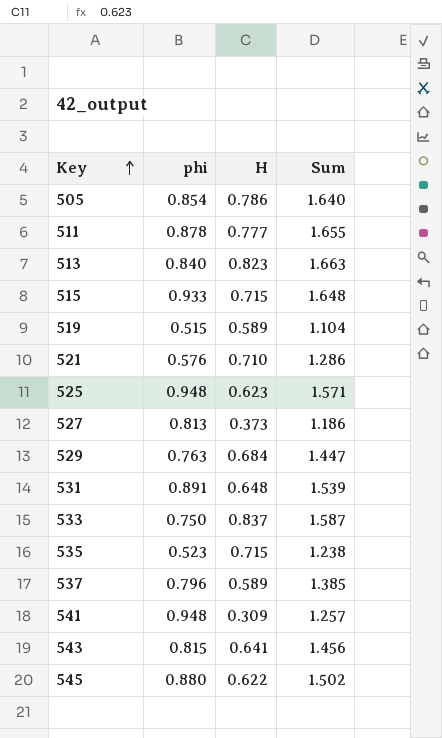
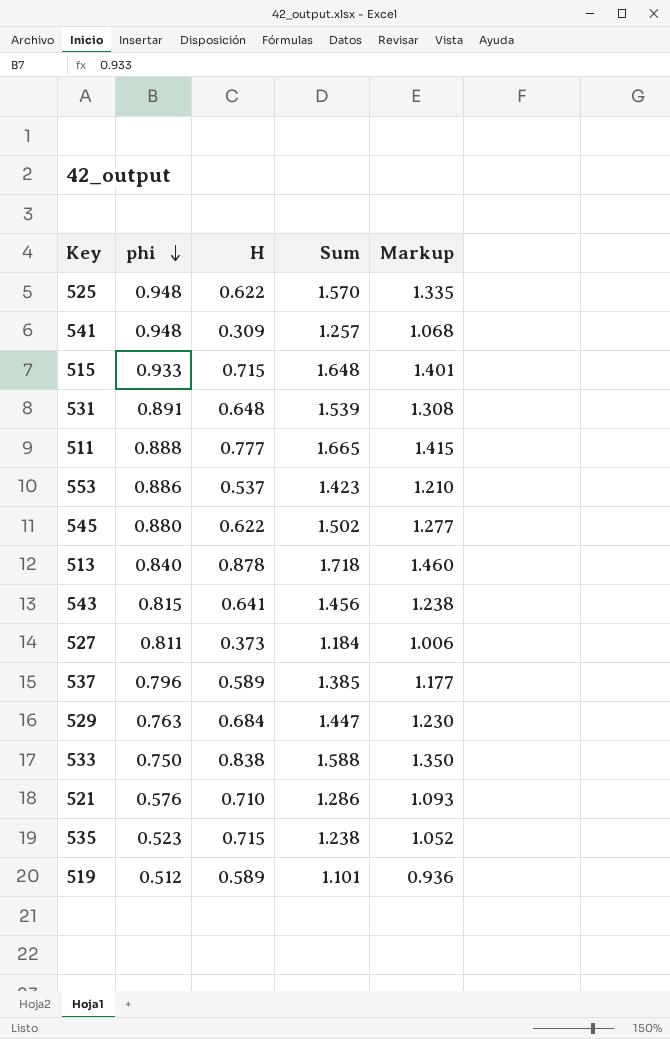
row order: Key ascending -> phi descending
column Markup | formula: none -> [Sum] * 0.85
row 505: 0.854 | 0.786 | 1.640 -> none
525 | H: 0.623 -> 0.622
525 | Sum: 1.571 -> 1.570
511 | phi: 0.878 -> 0.888
511 | Sum: 1.655 -> 1.665
row 553: none -> 0.886 | 0.537 | 1.423 | 1.210
513 | H: 0.823 -> 0.878
513 | Sum: 1.663 -> 1.718
527 | phi: 0.813 -> 0.811
527 | Sum: 1.186 -> 1.184
533 | H: 0.837 -> 0.838
533 | Sum: 1.587 -> 1.588
519 | phi: 0.515 -> 0.512
519 | Sum: 1.104 -> 1.101

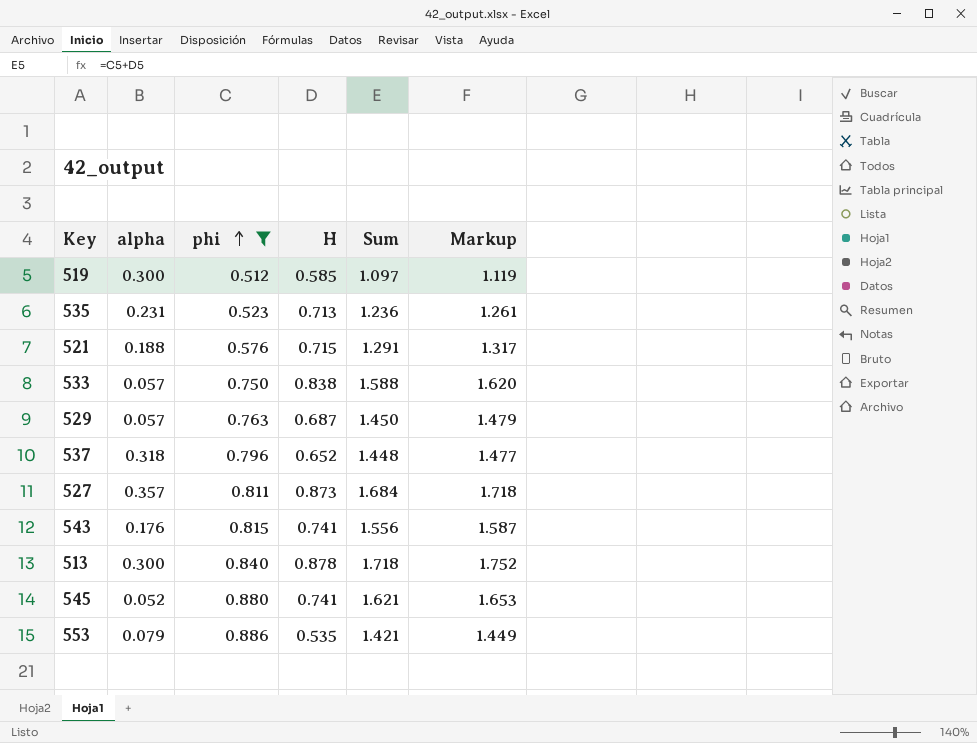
filter: none -> phi <= 0.886
row order: phi descending -> phi ascending
column alpha | position: none -> 2
column Markup | formula: [Sum] * 0.85 -> [Sum] * 1.02
519 | H: 0.589 -> 0.585
519 | Sum: 1.101 -> 1.097
535 | H: 0.715 -> 0.713
535 | Sum: 1.238 -> 1.236
521 | H: 0.710 -> 0.715
521 | Sum: 1.286 -> 1.291
529 | H: 0.684 -> 0.687
529 | Sum: 1.447 -> 1.450
537 | H: 0.589 -> 0.652
537 | Sum: 1.385 -> 1.448
527 | H: 0.373 -> 0.873
527 | Sum: 1.184 -> 1.684
543 | H: 0.641 -> 0.741
543 | Sum: 1.456 -> 1.556
545 | H: 0.622 -> 0.741
545 | Sum: 1.502 -> 1.621
553 | H: 0.537 -> 0.535
553 | Sum: 1.423 -> 1.421

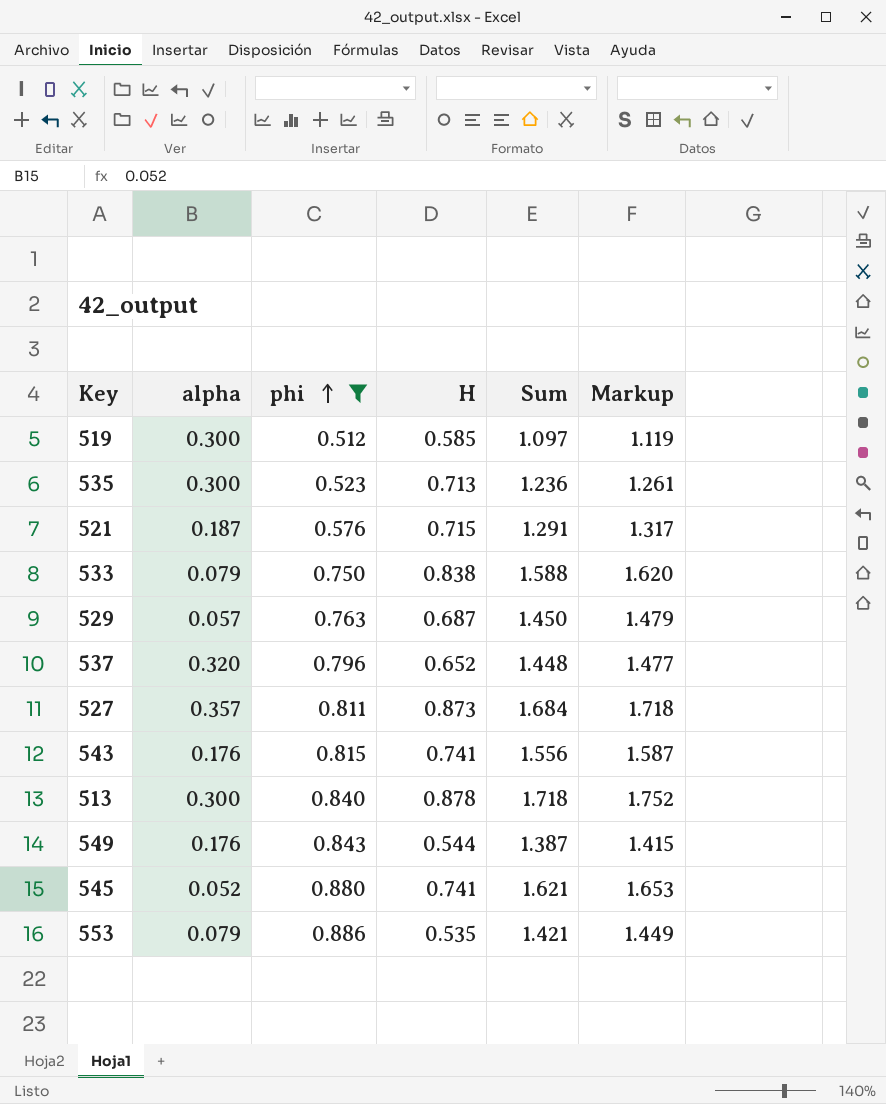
535 | alpha: 0.231 -> 0.300
521 | alpha: 0.188 -> 0.187
533 | alpha: 0.057 -> 0.079
537 | alpha: 0.318 -> 0.320
row 549: none -> 0.176 | 0.843 | 0.544 | 1.387 | 1.415

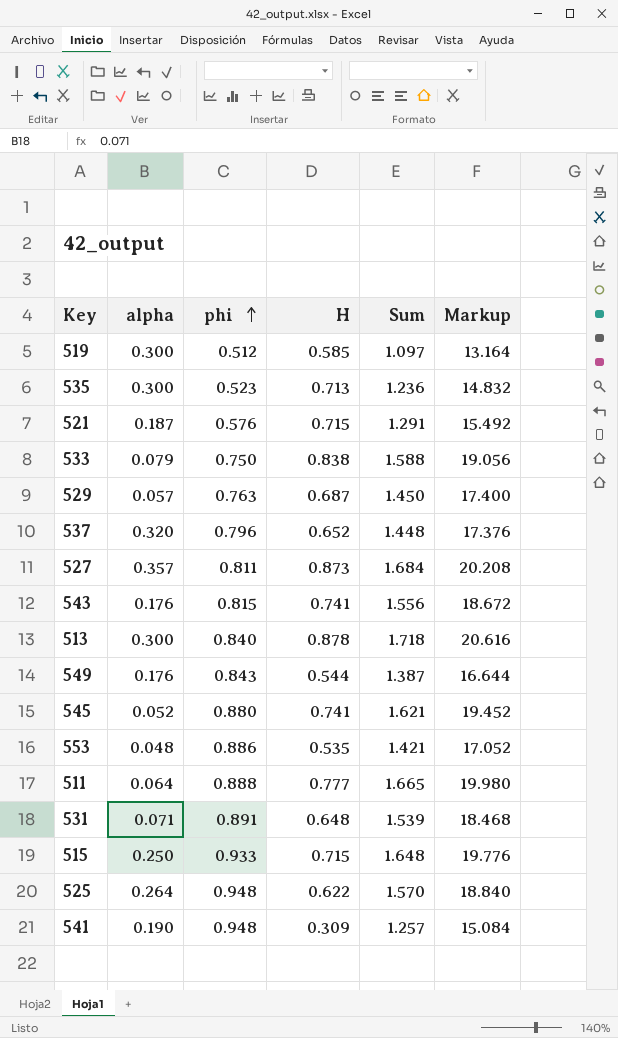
filter: phi <= 0.886 -> none
column Markup | formula: [Sum] * 1.02 -> [Sum] * 12
553 | alpha: 0.079 -> 0.048

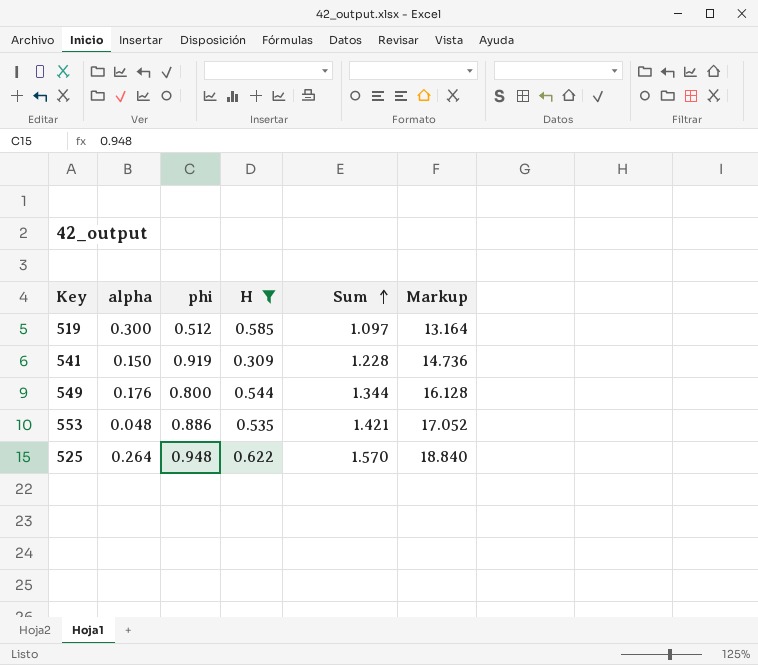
filter: none -> H <= 0.622
row order: phi ascending -> Sum ascending
541 | alpha: 0.190 -> 0.150
541 | phi: 0.948 -> 0.919
541 | Sum: 1.257 -> 1.228
541 | Markup: 15.084 -> 14.736
549 | phi: 0.843 -> 0.800
549 | Sum: 1.387 -> 1.344
549 | Markup: 16.644 -> 16.128

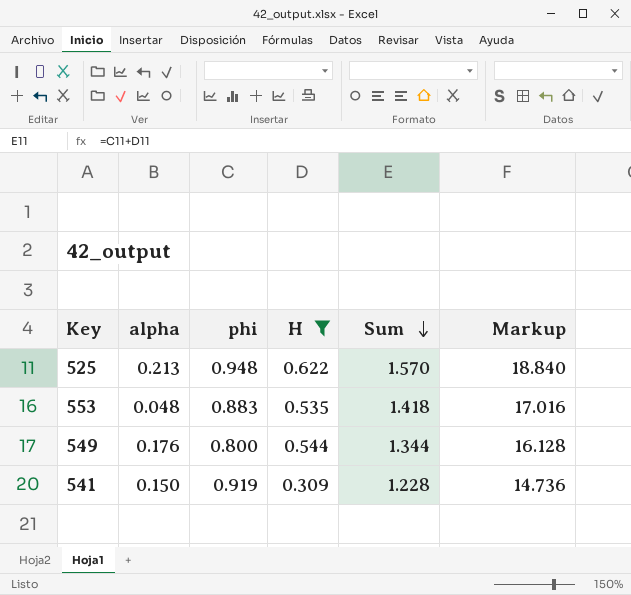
row order: Sum ascending -> Sum descending
row 519: 0.300 | 0.512 | 0.585 | 1.097 | 13.164 -> none
525 | alpha: 0.264 -> 0.213
553 | phi: 0.886 -> 0.883
553 | Sum: 1.421 -> 1.418
553 | Markup: 17.052 -> 17.016

